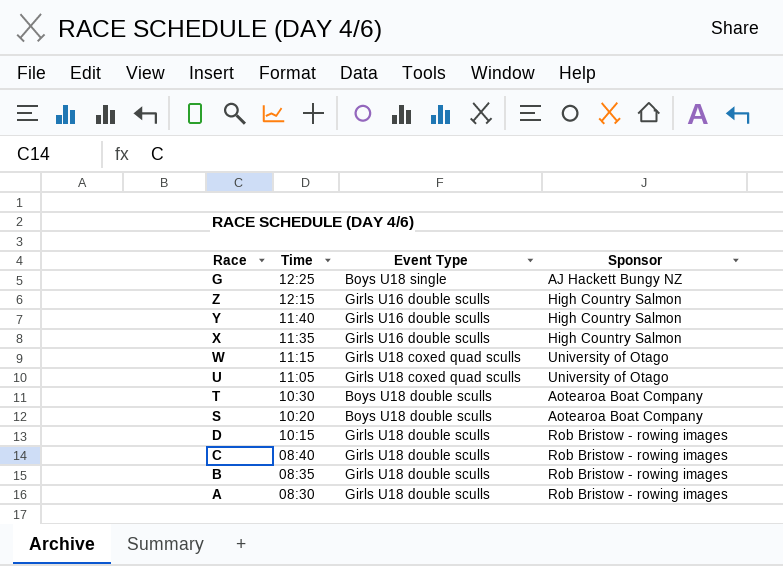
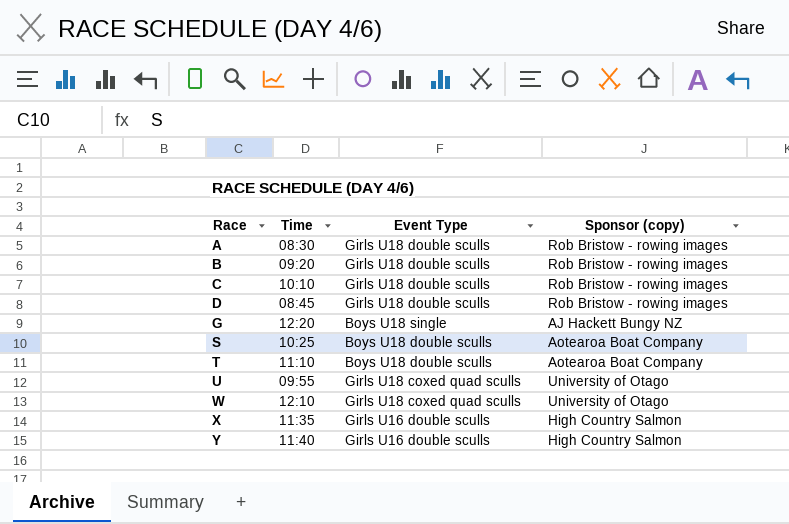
row order: Time descending -> Race ascending
column name: Sponsor -> Sponsor (copy)
row Z: 12:15 | Girls U16 double sculls | High Country Salmon -> none
B | Time: 08:35 -> 09:20
C | Time: 08:40 -> 10:10
D | Time: 10:15 -> 08:45
G | Time: 12:25 -> 12:20
S | Time: 10:20 -> 10:25
T | Time: 10:30 -> 11:10
U | Time: 11:05 -> 09:55
W | Time: 11:15 -> 12:10

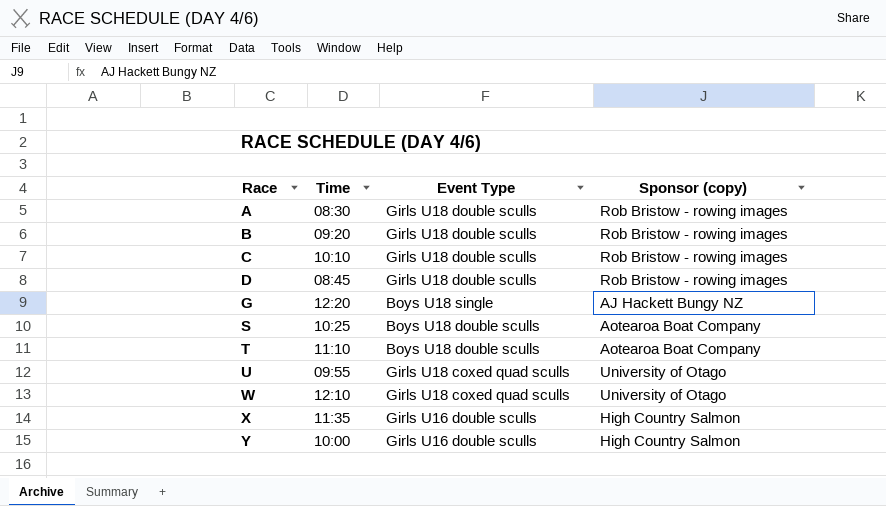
Y | Time: 11:40 -> 10:00

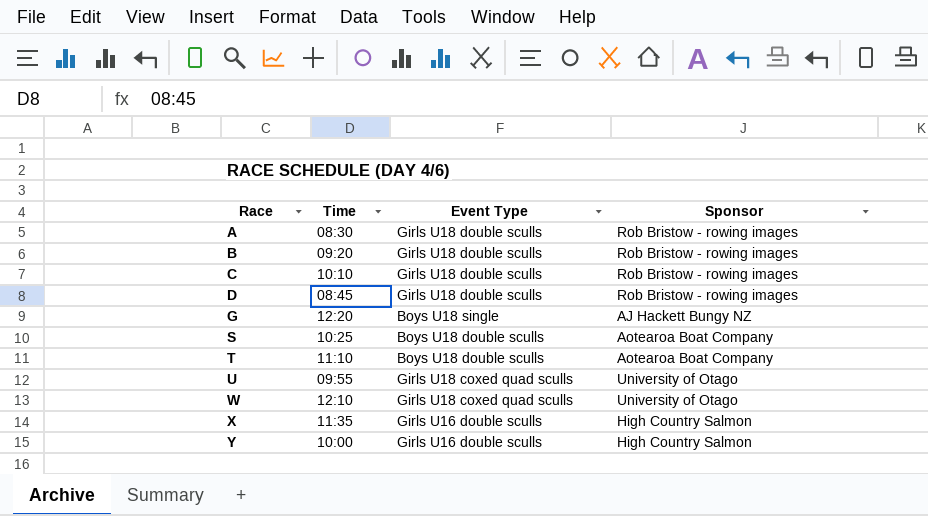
column name: Sponsor (copy) -> Sponsor

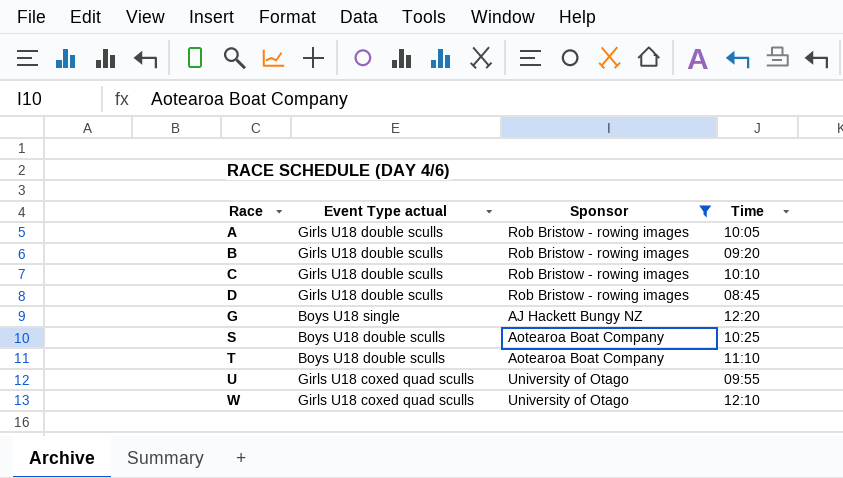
filter: none -> Sponsor != High Country Salmon
column name: Event Type -> Event Type actual
column Time | position: 2 -> 4
A | Time: 08:30 -> 10:05

